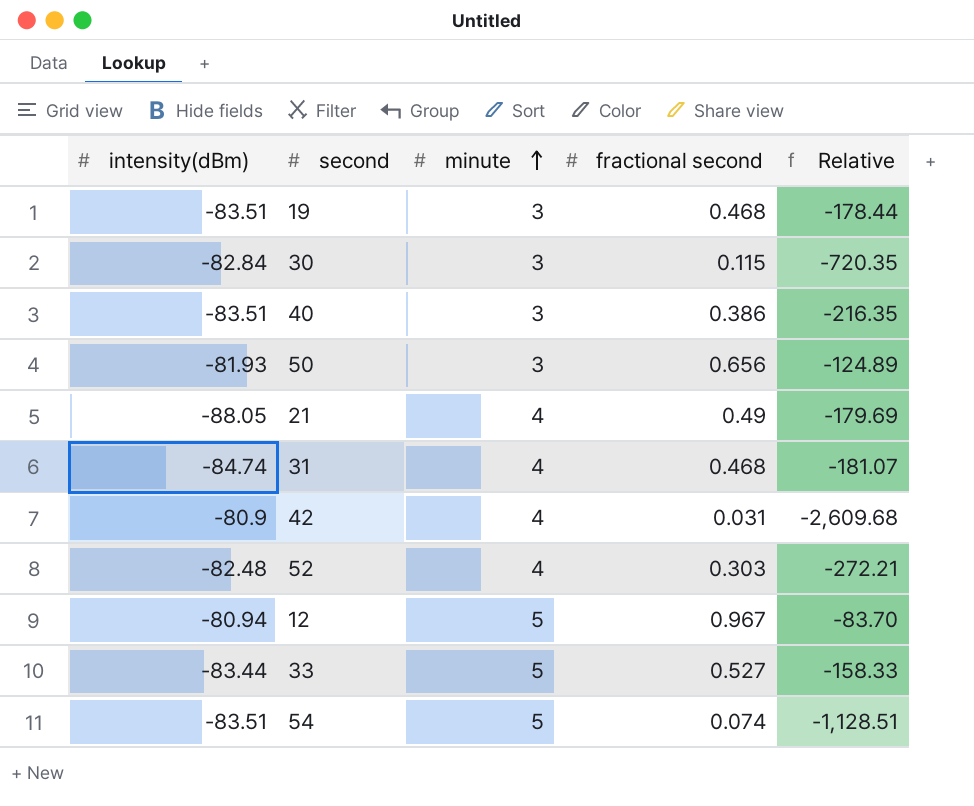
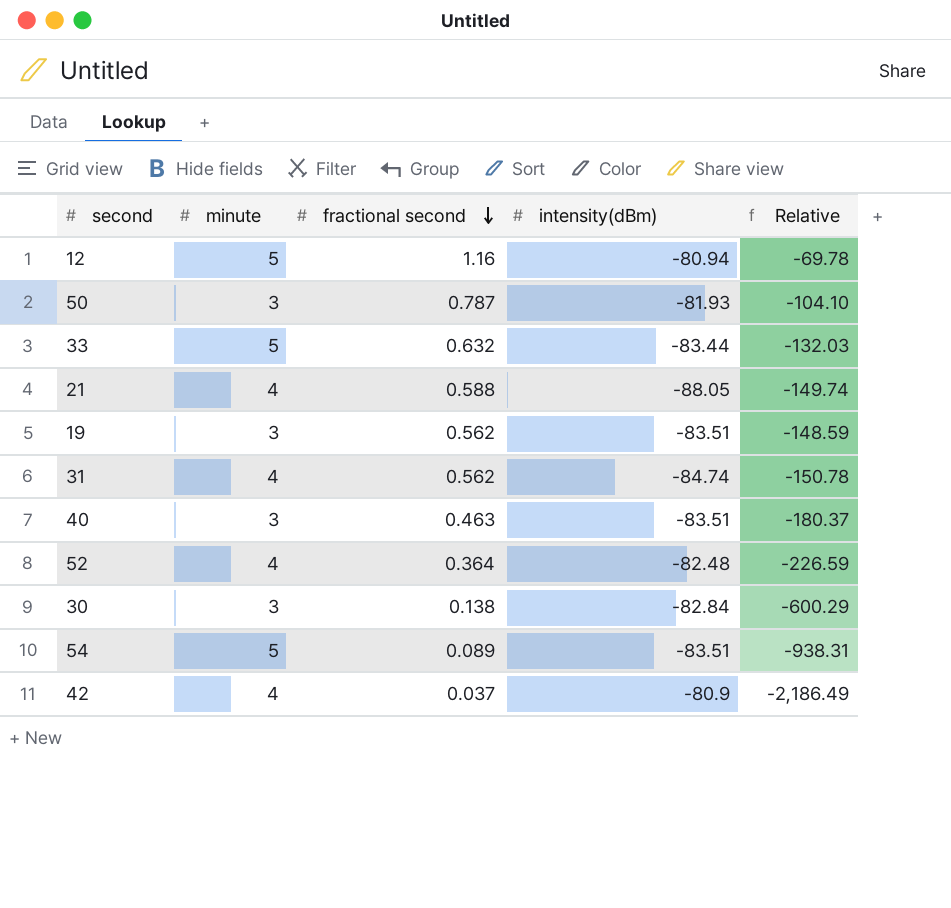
row order: minute ascending -> fractional second descending
column intensity(dBm) | position: 1 -> 4
12 | fractional second: 0.967 -> 1.16
12 | Relative: -83.70 -> -69.78
50 | fractional second: 0.656 -> 0.787
50 | Relative: -124.89 -> -104.10
33 | fractional second: 0.527 -> 0.632
33 | Relative: -158.33 -> -132.03
21 | fractional second: 0.49 -> 0.588
21 | Relative: -179.69 -> -149.74
19 | fractional second: 0.468 -> 0.562
19 | Relative: -178.44 -> -148.59
31 | fractional second: 0.468 -> 0.562
31 | Relative: -181.07 -> -150.78
40 | fractional second: 0.386 -> 0.463
40 | Relative: -216.35 -> -180.37
52 | fractional second: 0.303 -> 0.364
52 | Relative: -272.21 -> -226.59
30 | fractional second: 0.115 -> 0.138
30 | Relative: -720.35 -> -600.29
54 | fractional second: 0.074 -> 0.089
54 | Relative: -1,128.51 -> -938.31
42 | fractional second: 0.031 -> 0.037
42 | Relative: -2,609.68 -> -2,186.49

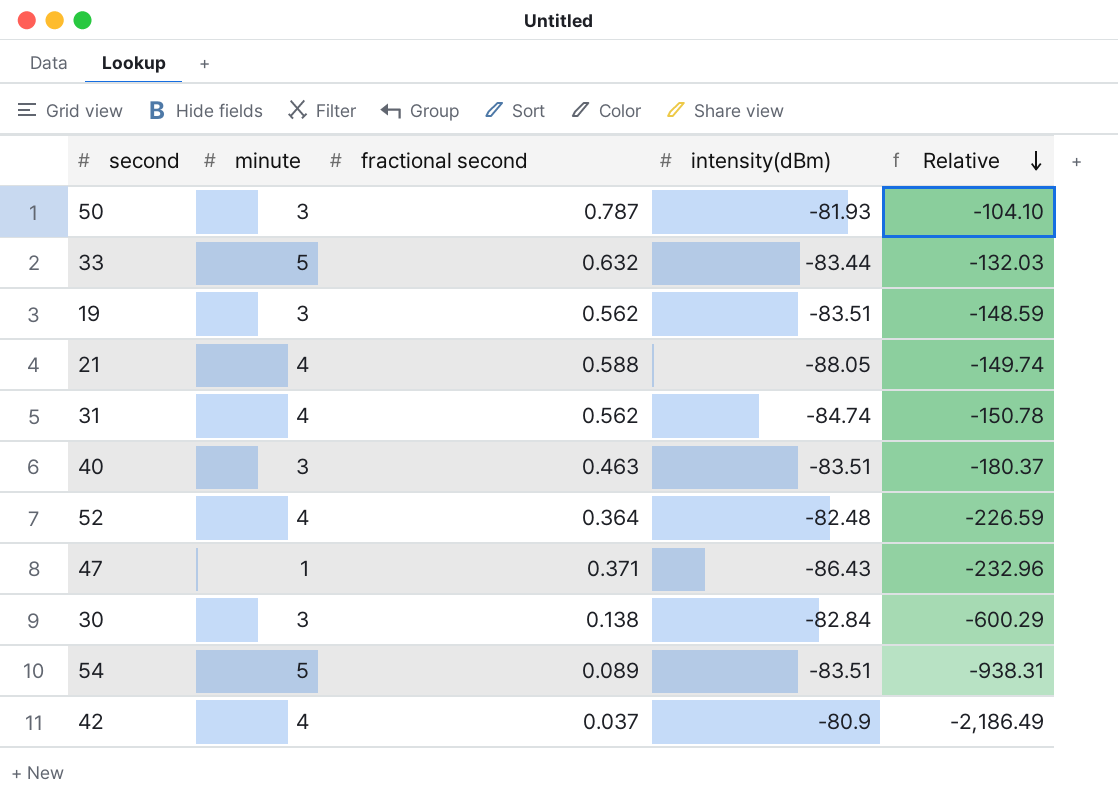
row order: fractional second descending -> Relative descending
row 12: 5 | 1.16 | -80.94 | -69.78 -> none
row 47: none -> 1 | 0.371 | -86.43 | -232.96

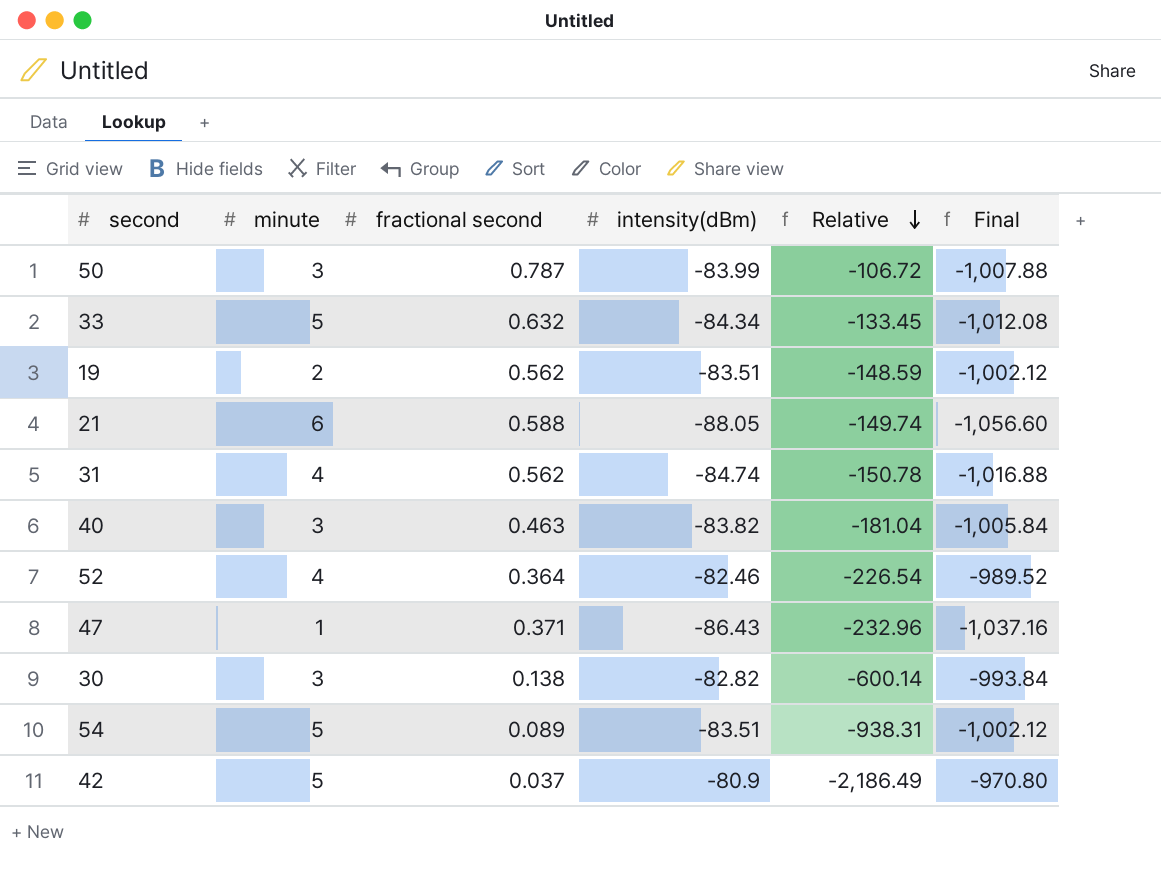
column Final | formula: none -> [intensity(dBm)] * 12
50 | intensity(dBm): -81.93 -> -83.99
50 | Relative: -104.10 -> -106.72
33 | intensity(dBm): -83.44 -> -84.34
33 | Relative: -132.03 -> -133.45
19 | minute: 3 -> 2
21 | minute: 4 -> 6
40 | intensity(dBm): -83.51 -> -83.82
40 | Relative: -180.37 -> -181.04
52 | intensity(dBm): -82.48 -> -82.46
52 | Relative: -226.59 -> -226.54
30 | intensity(dBm): -82.84 -> -82.82
30 | Relative: -600.29 -> -600.14
42 | minute: 4 -> 5

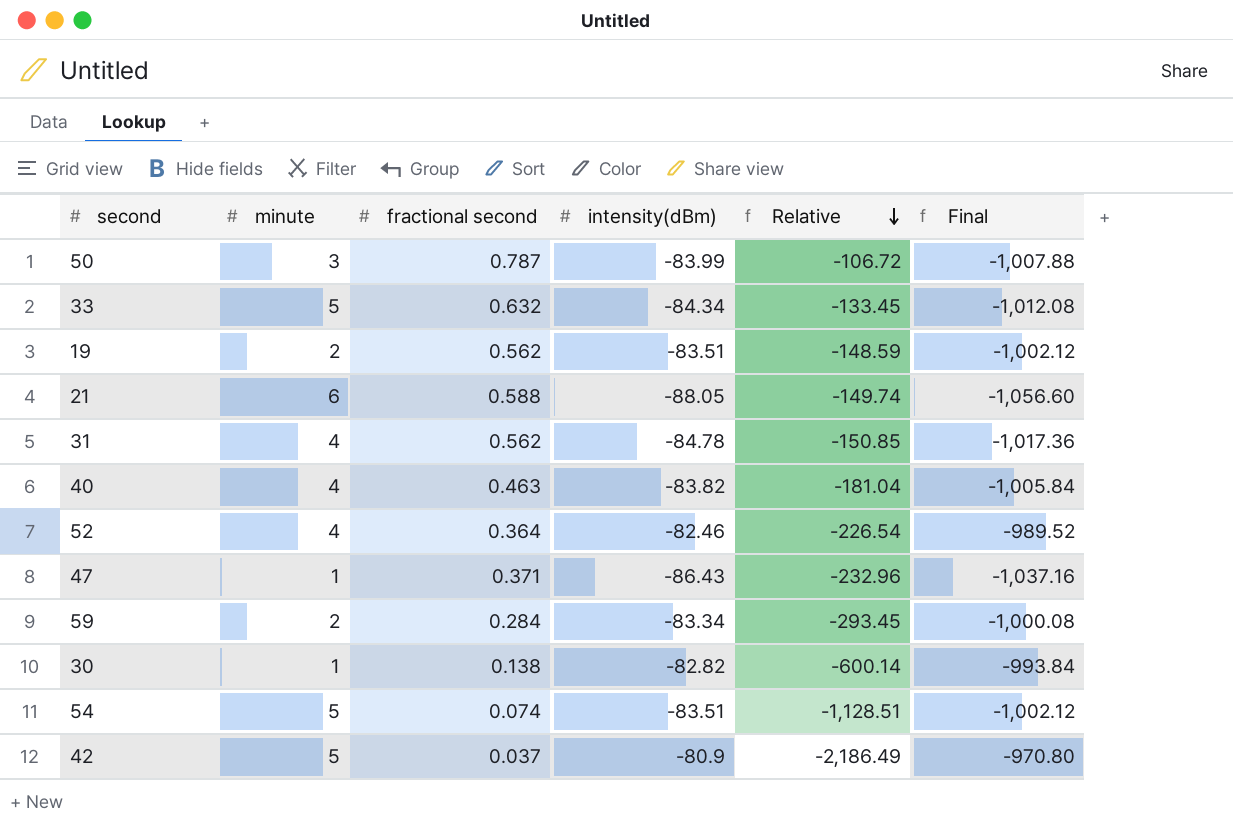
31 | intensity(dBm): -84.74 -> -84.78
31 | Relative: -150.78 -> -150.85
31 | Final: -1,016.88 -> -1,017.36
40 | minute: 3 -> 4
row 59: none -> 2 | 0.284 | -83.34 | -293.45 | -1,000.08
30 | minute: 3 -> 1
54 | fractional second: 0.089 -> 0.074
54 | Relative: -938.31 -> -1,128.51

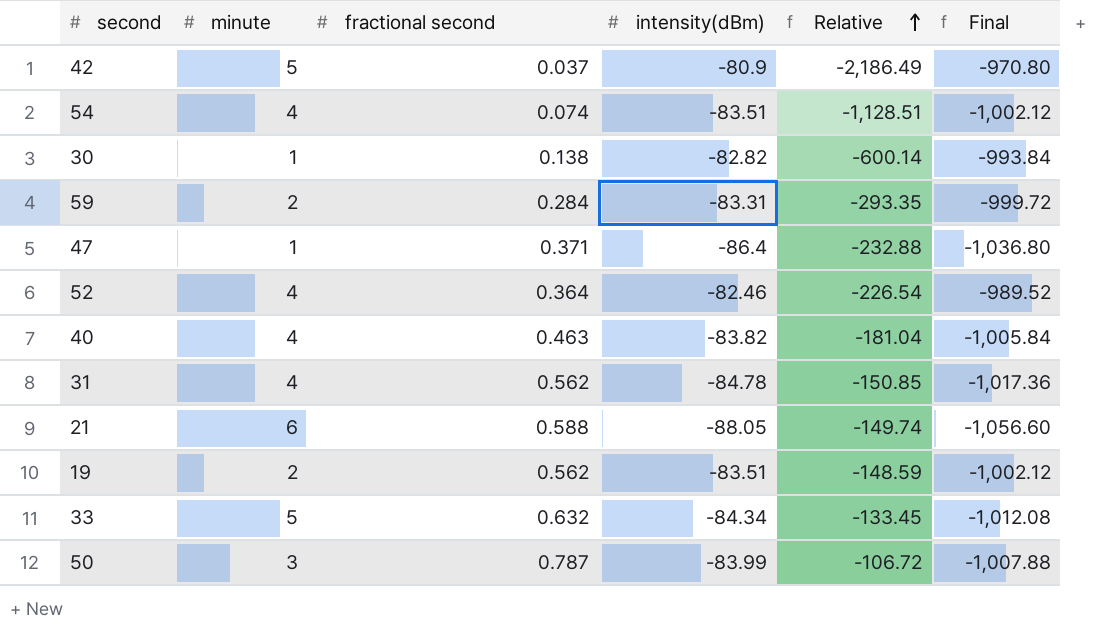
row order: Relative descending -> Relative ascending
54 | minute: 5 -> 4
59 | intensity(dBm): -83.34 -> -83.31
59 | Relative: -293.45 -> -293.35
59 | Final: -1,000.08 -> -999.72
47 | intensity(dBm): -86.43 -> -86.4
47 | Relative: -232.96 -> -232.88
47 | Final: -1,037.16 -> -1,036.80

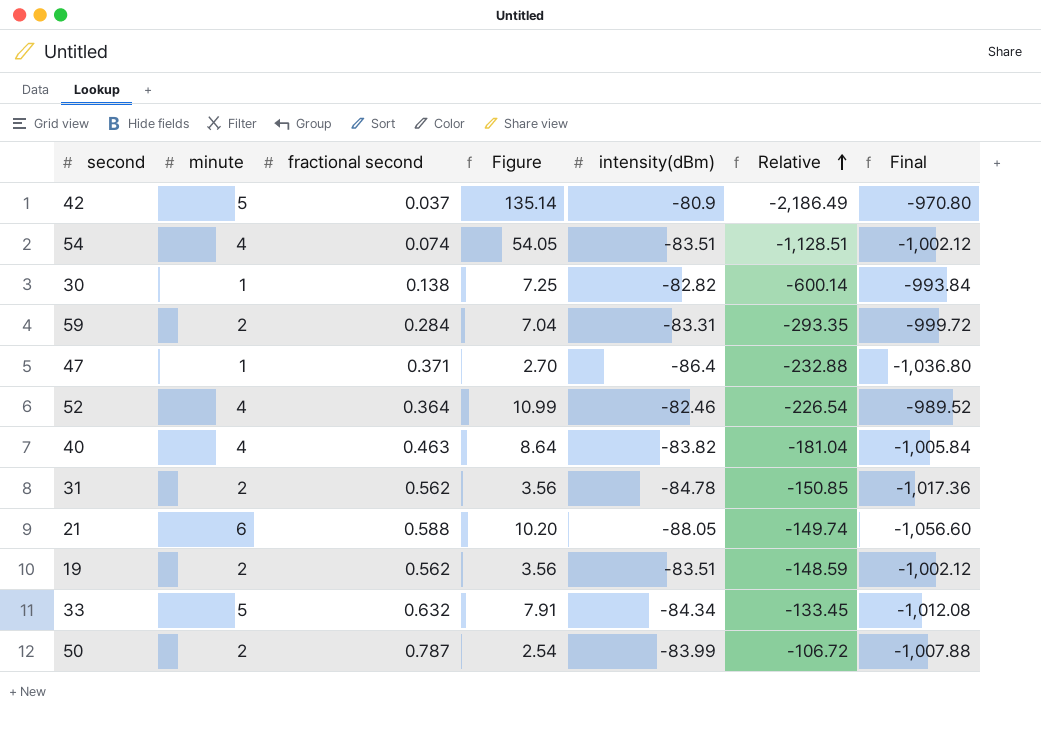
column Figure | formula: none -> [minute] / [fractional second]
31 | minute: 4 -> 2
50 | minute: 3 -> 2

